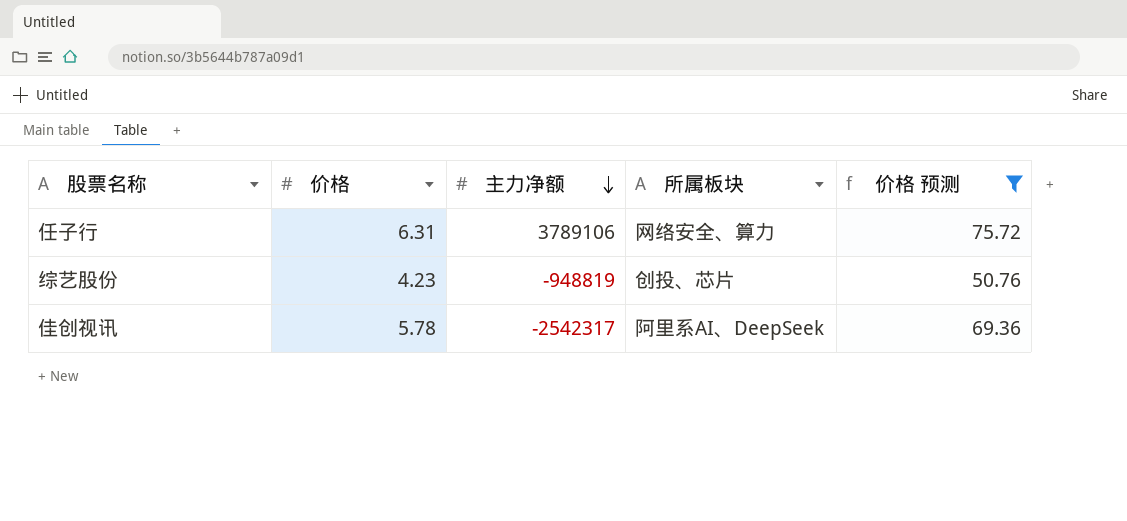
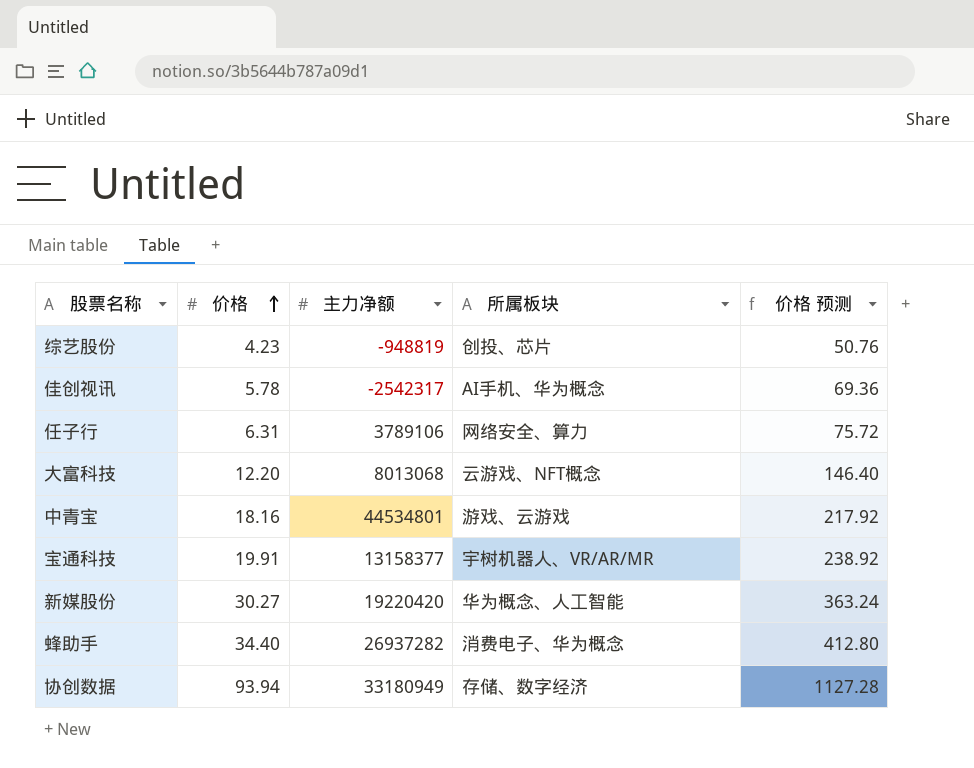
filter: 价格 预测 <= 75.72 -> none
row order: 主力净额 descending -> 价格 ascending
佳创视讯 | 所属板块: 阿里系AI、DeepSeek -> AI手机、华为概念

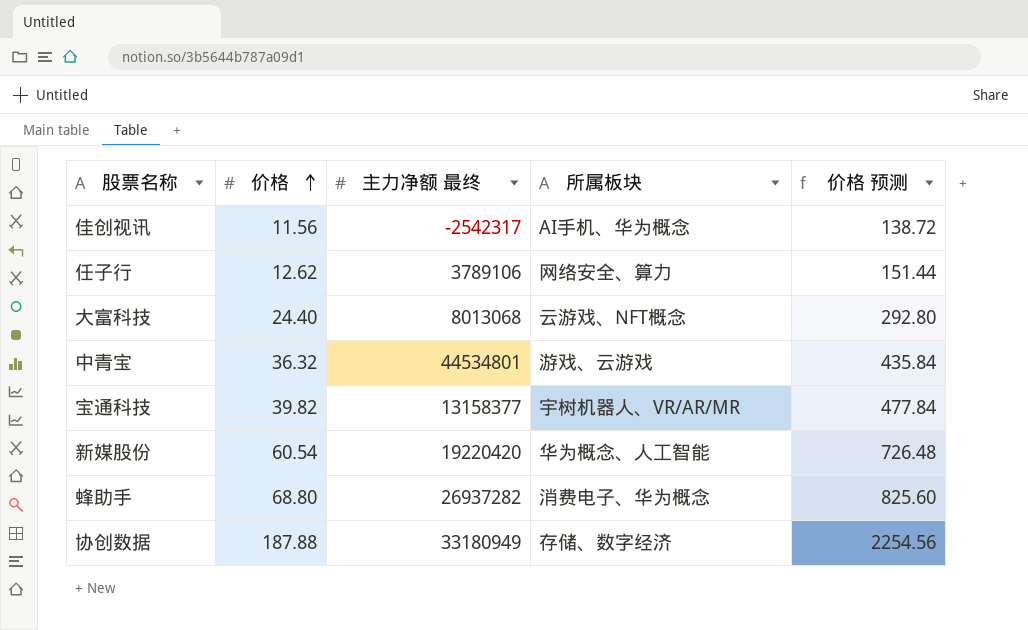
column name: 主力净额 -> 主力净额 最终
row 综艺股份: 4.23 | -948819 | 创投、芯片 | 50.76 -> none
佳创视讯 | 价格: 5.78 -> 11.56
佳创视讯 | 价格 预测: 69.36 -> 138.72
任子行 | 价格: 6.31 -> 12.62
任子行 | 价格 预测: 75.72 -> 151.44
大富科技 | 价格: 12.20 -> 24.40
大富科技 | 价格 预测: 146.40 -> 292.80
中青宝 | 价格: 18.16 -> 36.32
中青宝 | 价格 预测: 217.92 -> 435.84
宝通科技 | 价格: 19.91 -> 39.82
宝通科技 | 价格 预测: 238.92 -> 477.84
新媒股份 | 价格: 30.27 -> 60.54
新媒股份 | 价格 预测: 363.24 -> 726.48
蜂助手 | 价格: 34.40 -> 68.80
蜂助手 | 价格 预测: 412.80 -> 825.60
协创数据 | 价格: 93.94 -> 187.88
协创数据 | 价格 预测: 1127.28 -> 2254.56

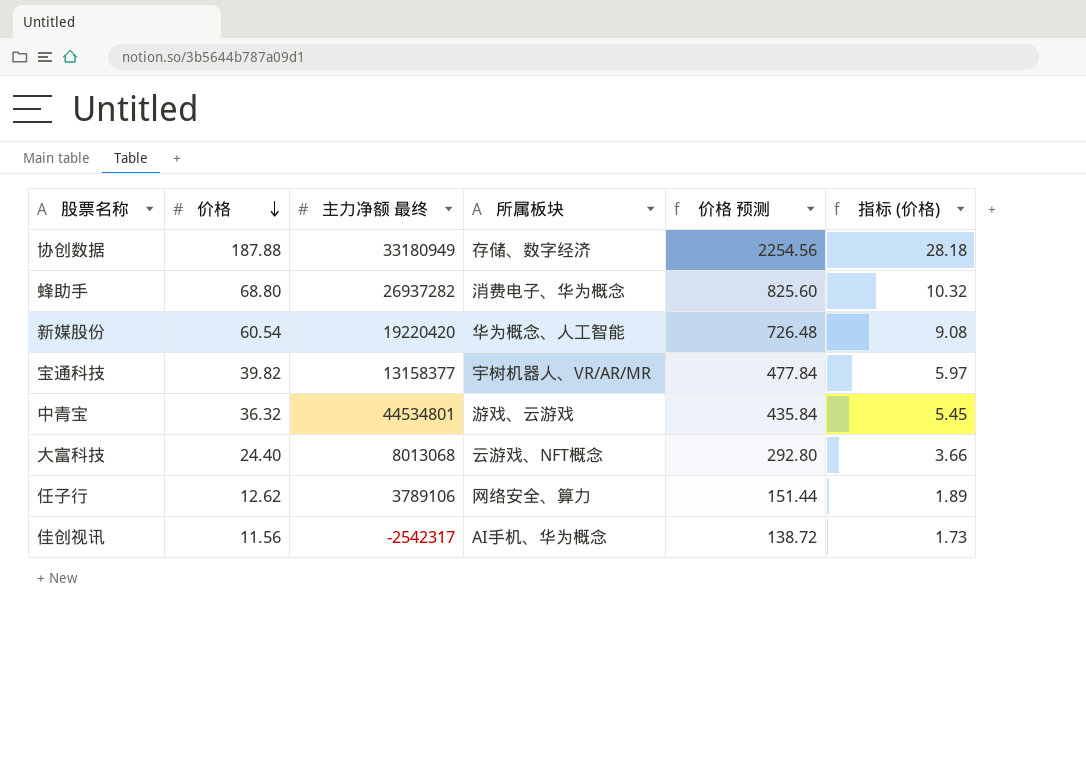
row order: 价格 ascending -> 价格 descending
column 指标 (价格) | formula: none -> [价格] * 0.15

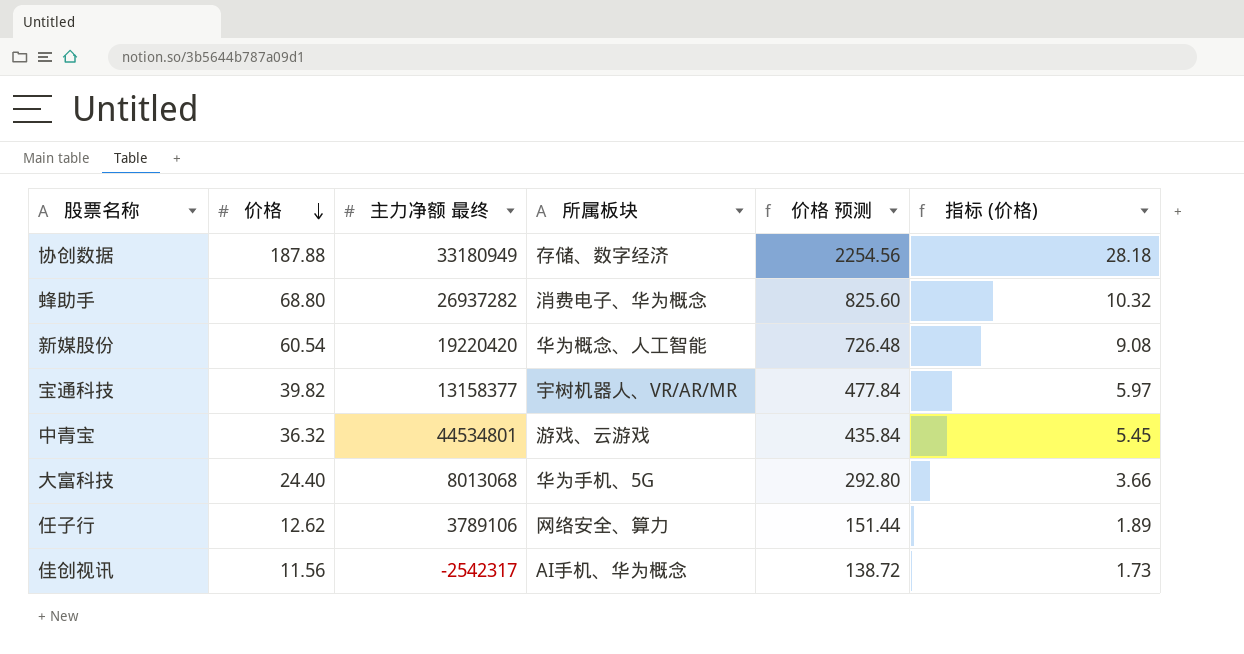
大富科技 | 所属板块: 云游戏、NFT概念 -> 华为手机、5G

